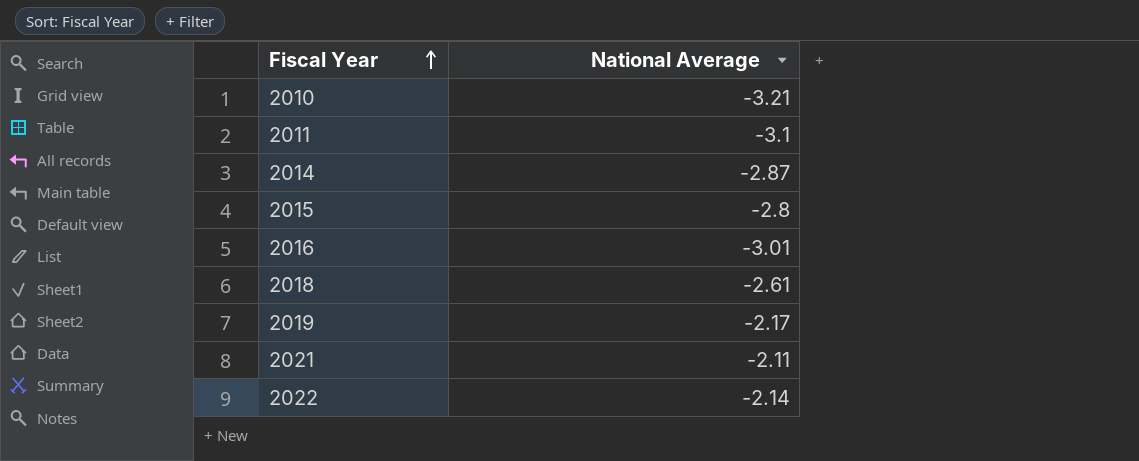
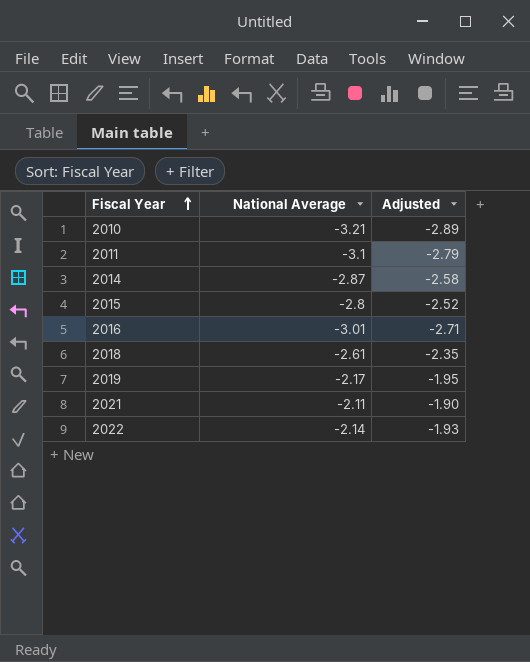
column Adjusted | formula: none -> [National Average] * 0.9

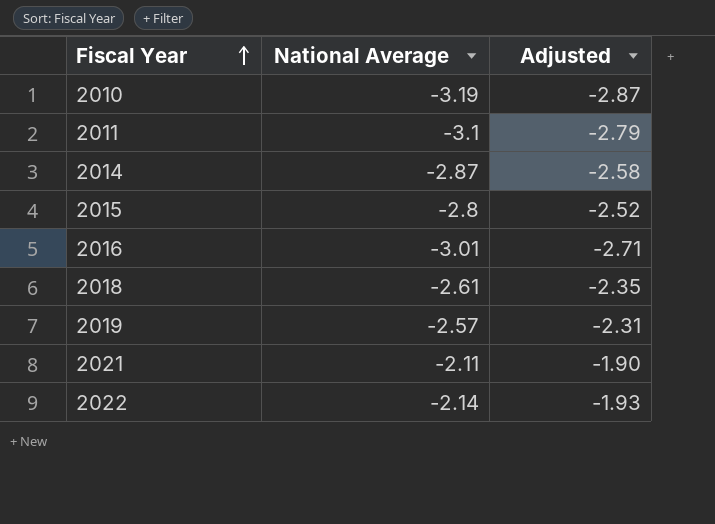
2010 | National Average: -3.21 -> -3.19
2010 | Adjusted: -2.89 -> -2.87
2019 | National Average: -2.17 -> -2.57
2019 | Adjusted: -1.95 -> -2.31

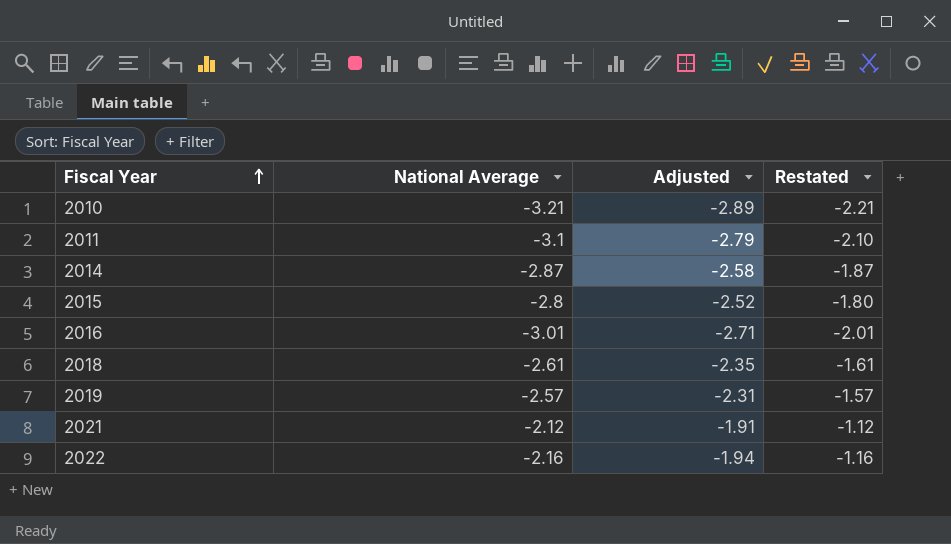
column Restated | formula: none -> [National Average] + 1
2010 | National Average: -3.19 -> -3.21
2010 | Adjusted: -2.87 -> -2.89
2021 | National Average: -2.11 -> -2.12
2021 | Adjusted: -1.90 -> -1.91
2022 | National Average: -2.14 -> -2.16
2022 | Adjusted: -1.93 -> -1.94

